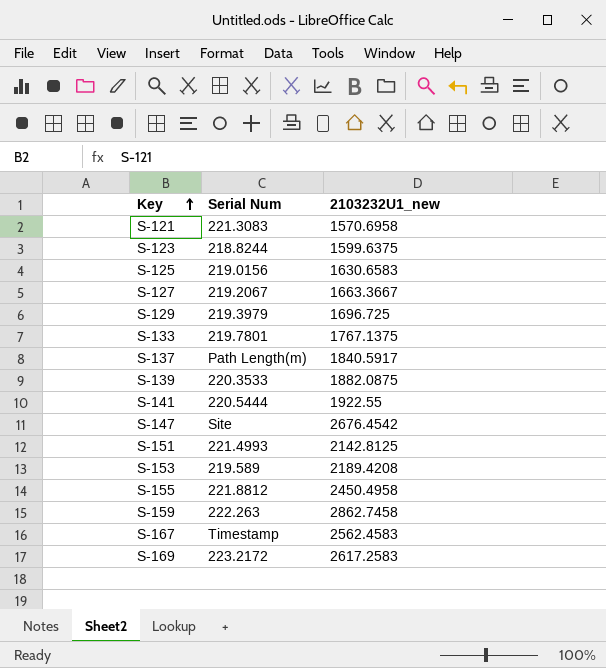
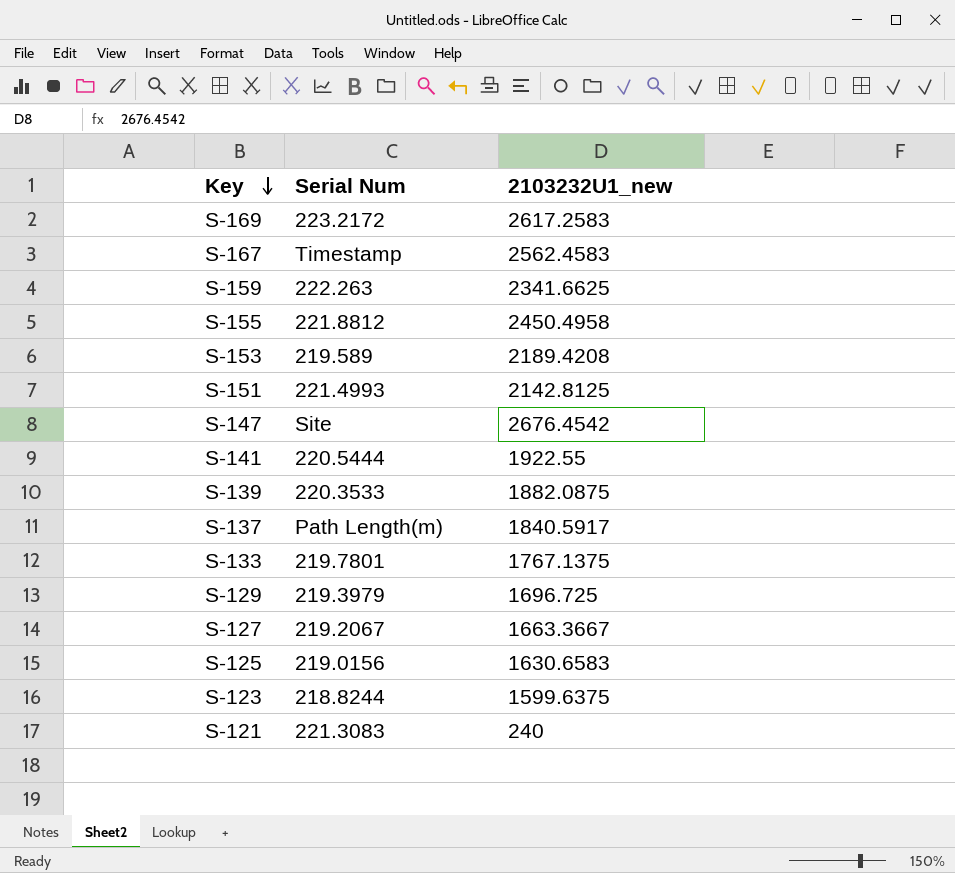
row order: Key ascending -> Key descending
S-159 | 2103232U1_new: 2862.7458 -> 2341.6625
S-121 | 2103232U1_new: 1570.6958 -> 240

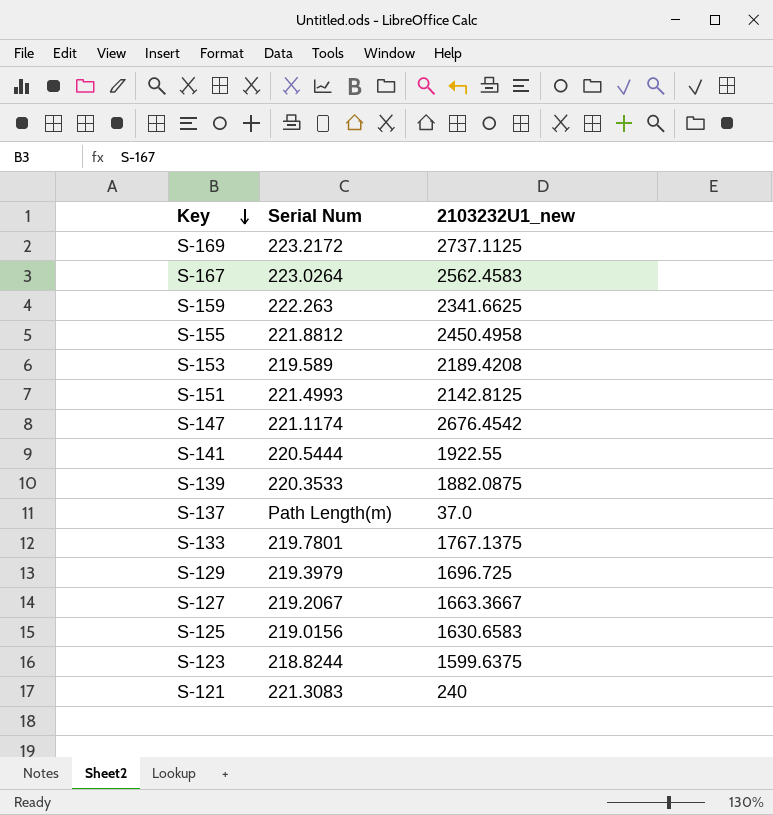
S-169 | 2103232U1_new: 2617.2583 -> 2737.1125
S-167 | Serial Num: Timestamp -> 223.0264
S-147 | Serial Num: Site -> 221.1174
S-137 | 2103232U1_new: 1840.5917 -> 37.0

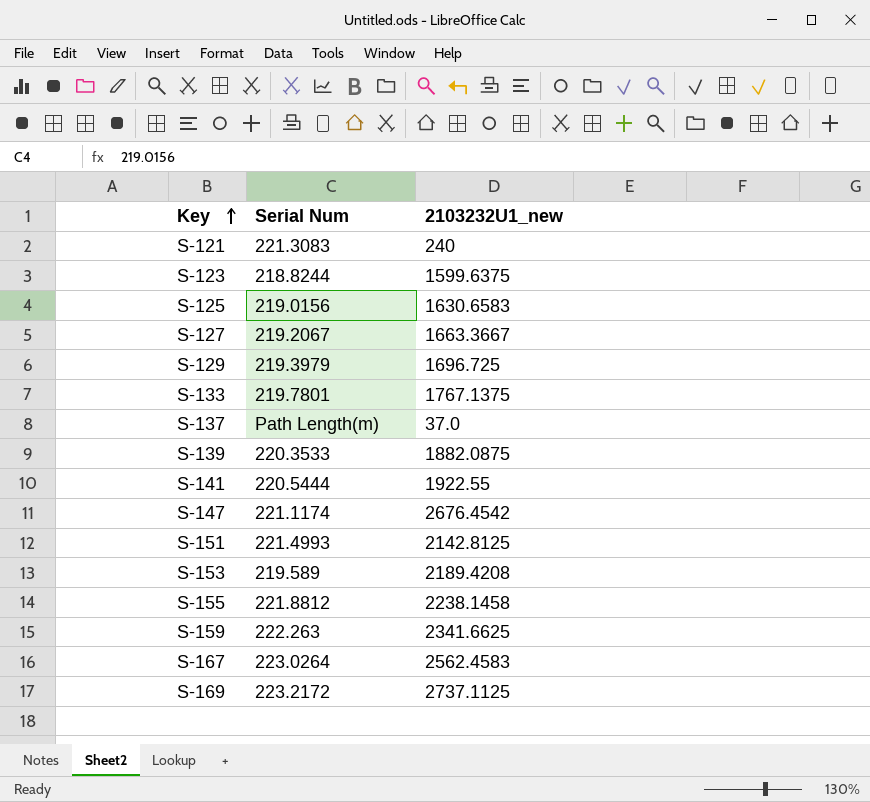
row order: Key descending -> Key ascending
S-155 | 2103232U1_new: 2450.4958 -> 2238.1458

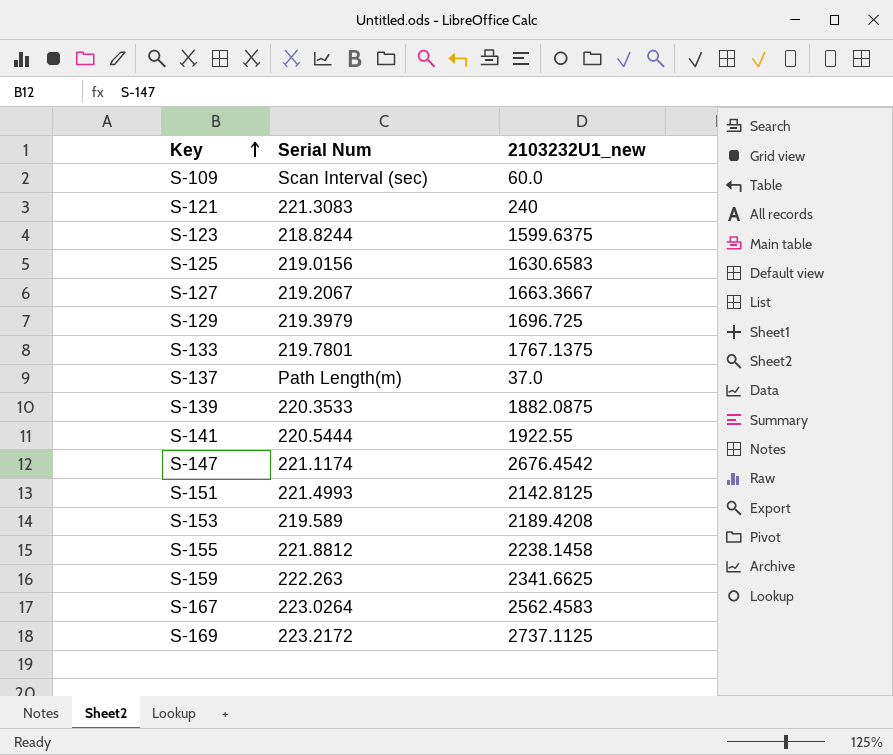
row S-109: none -> Scan Interval (sec) | 60.0

